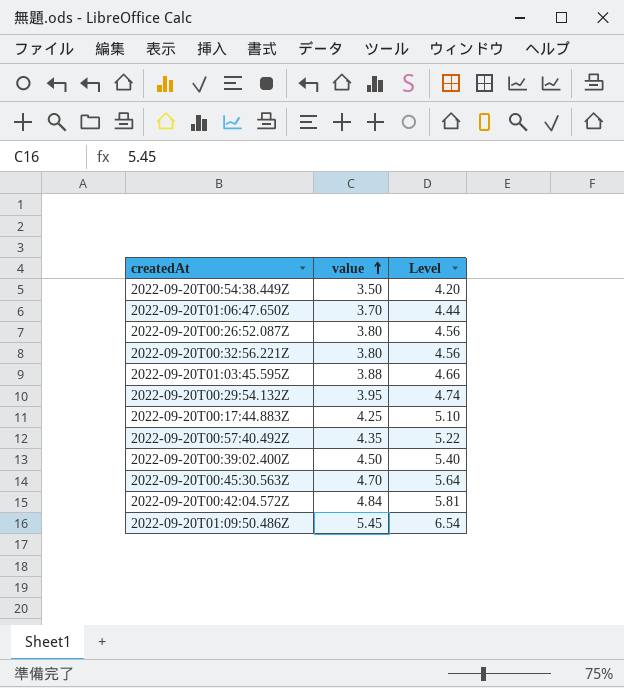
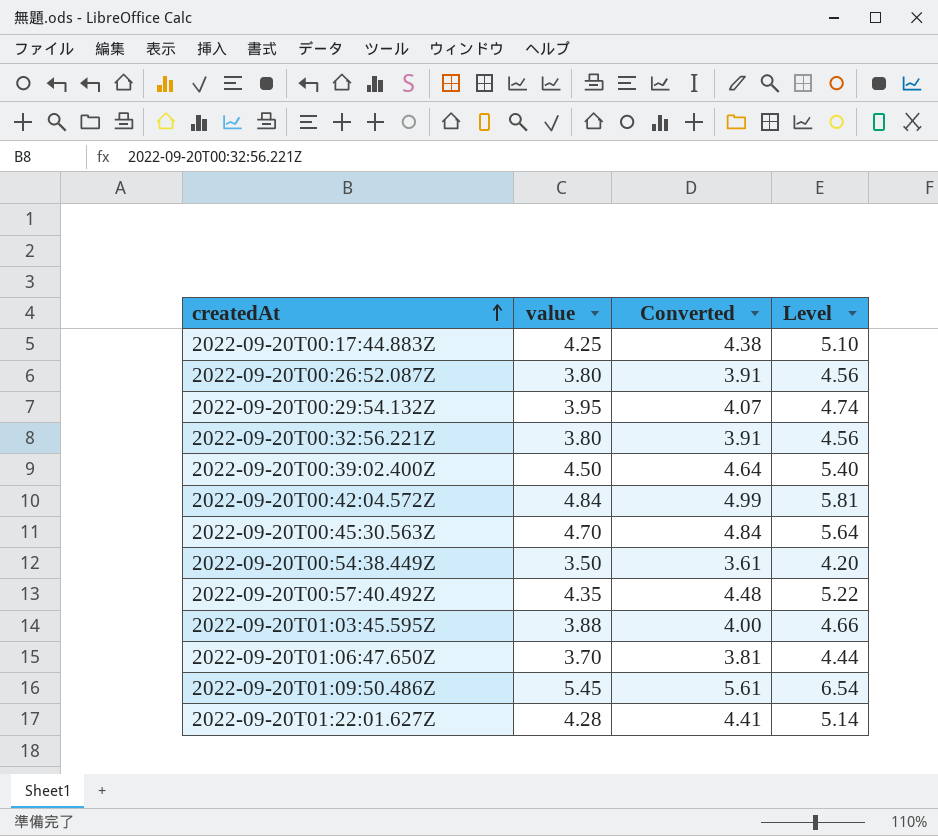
row order: value ascending -> createdAt ascending
column Converted | formula: none -> [value] * 1.03
row 2022-09-20T01:22:01.627Z: none -> 4.28 | 4.41 | 5.14

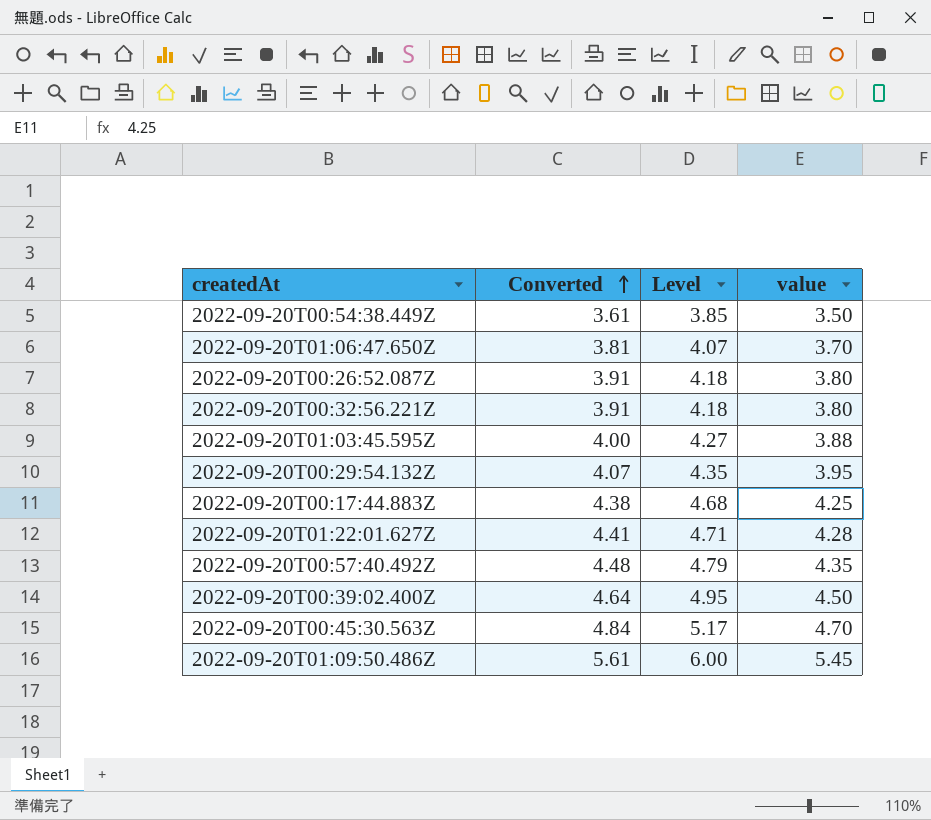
row order: createdAt ascending -> Converted ascending
column Level | formula: [value] * 1.2 -> [value] * 1.1
column value | position: 2 -> 4
row 2022-09-20T00:42:04.572Z: 4.84 | 4.99 | 5.81 -> none

